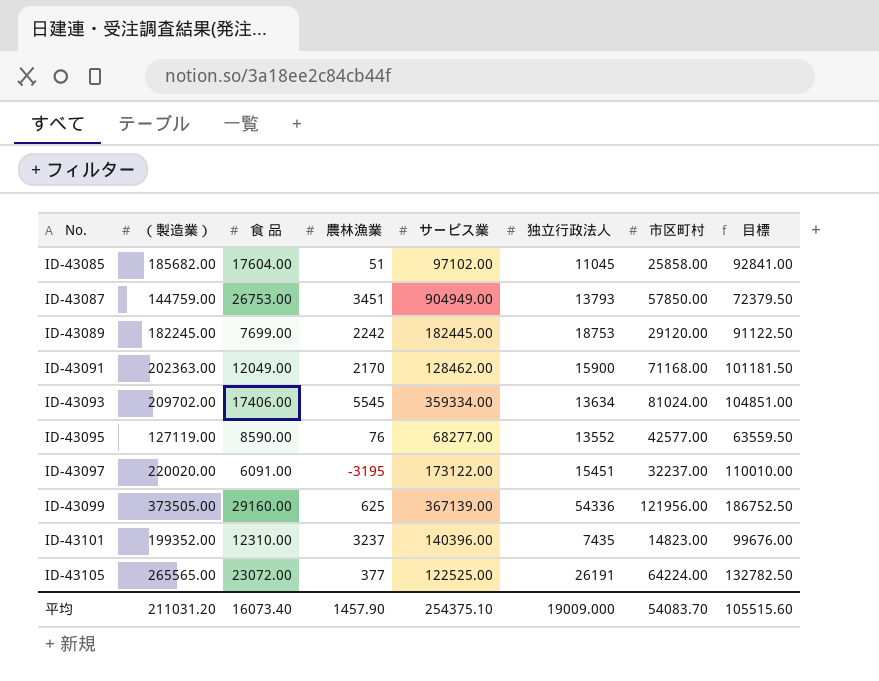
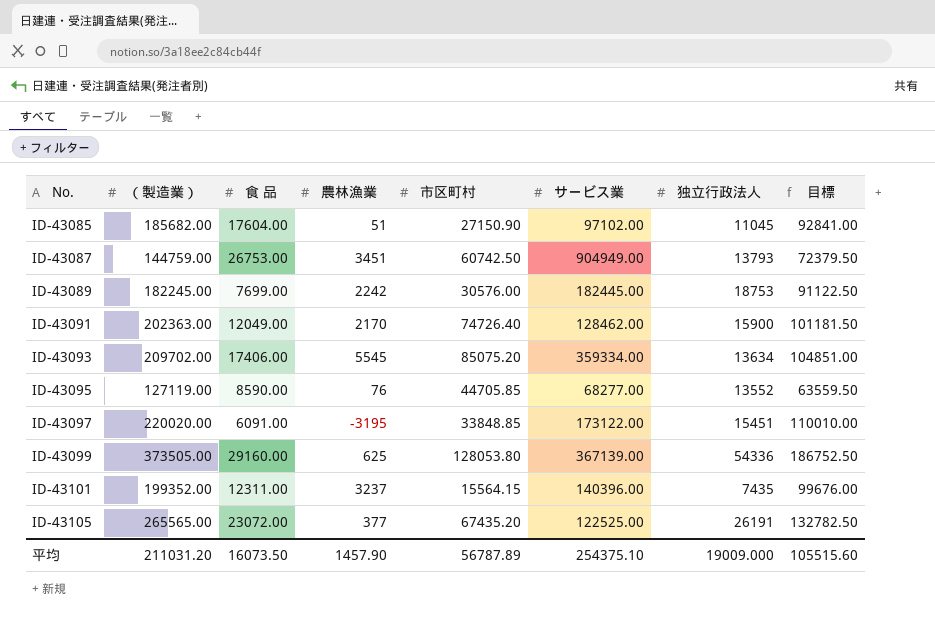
column 市区町村 | position: 7 -> 5
ID-43085 | 市区町村: 25858.00 -> 27150.90
ID-43087 | 市区町村: 57850.00 -> 60742.50
ID-43089 | 市区町村: 29120.00 -> 30576.00
ID-43091 | 市区町村: 71168.00 -> 74726.40
ID-43093 | 市区町村: 81024.00 -> 85075.20
ID-43095 | 市区町村: 42577.00 -> 44705.85
ID-43097 | 市区町村: 32237.00 -> 33848.85
ID-43099 | 市区町村: 121956.00 -> 128053.80
ID-43101 | 食 品: 12310.00 -> 12311.00
ID-43101 | 市区町村: 14823.00 -> 15564.15
ID-43105 | 市区町村: 64224.00 -> 67435.20
平均 | 食 品: 16073.40 -> 16073.50
平均 | 市区町村: 54083.70 -> 56787.89

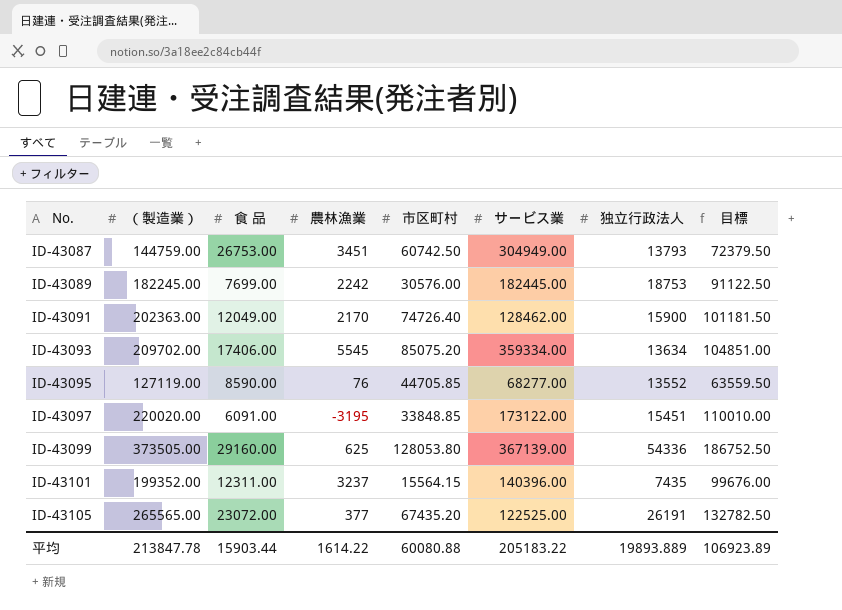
row ID-43085: 185682.00 | 17604.00 | 51 | 27150.90 | 97102.00 | 11045 | 92841.00 -> none
ID-43087 | サービス業: 904949.00 -> 304949.00
平均 | （製造業）: 211031.20 -> 213847.78
平均 | 食 品: 16073.50 -> 15903.44
平均 | 農林漁業: 1457.90 -> 1614.22
平均 | 市区町村: 56787.89 -> 60080.88
平均 | サービス業: 254375.10 -> 205183.22
平均 | 独立行政法人: 19009.000 -> 19893.889
平均 | 目標: 105515.60 -> 106923.89

